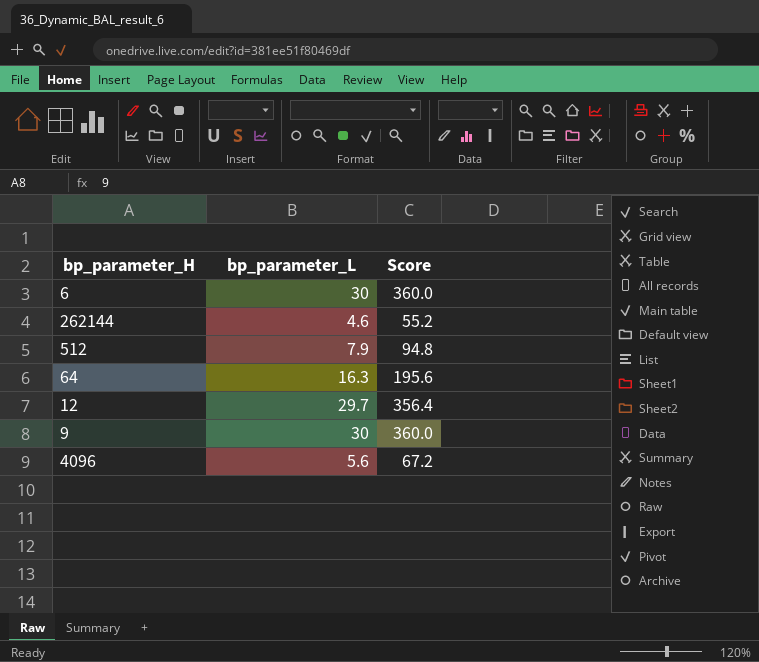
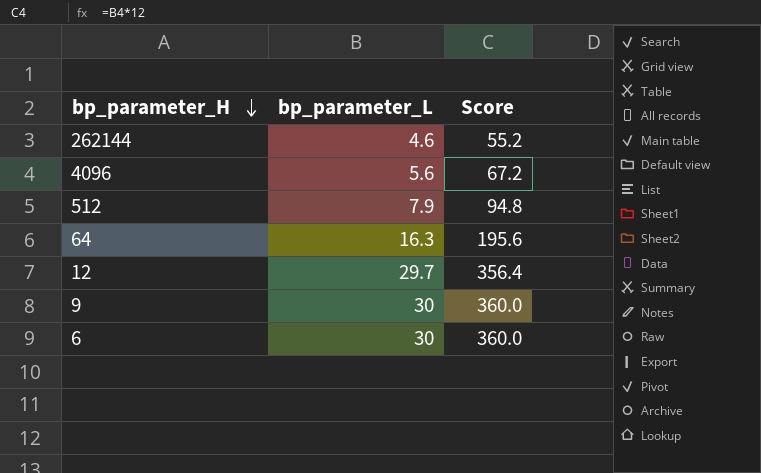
row order: none -> bp_parameter_H descending

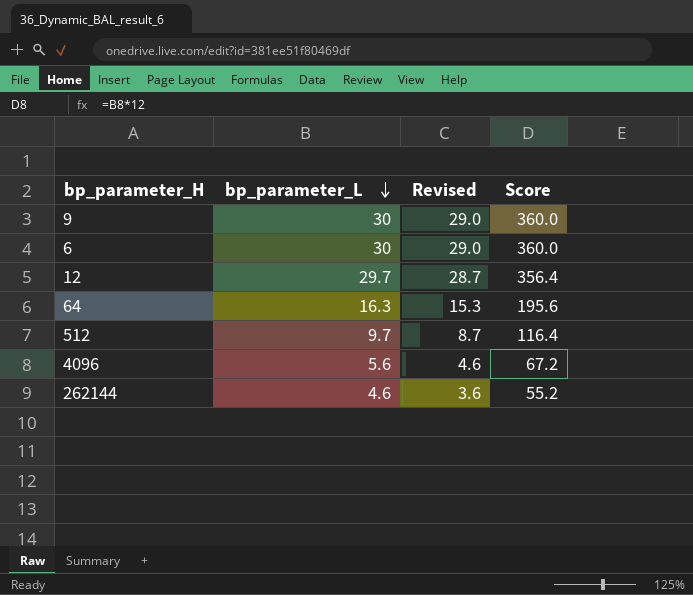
row order: bp_parameter_H descending -> bp_parameter_L descending
column Revised | formula: none -> [bp_parameter_L] - 1
512 | bp_parameter_L: 7.9 -> 9.7
512 | Score: 94.8 -> 116.4

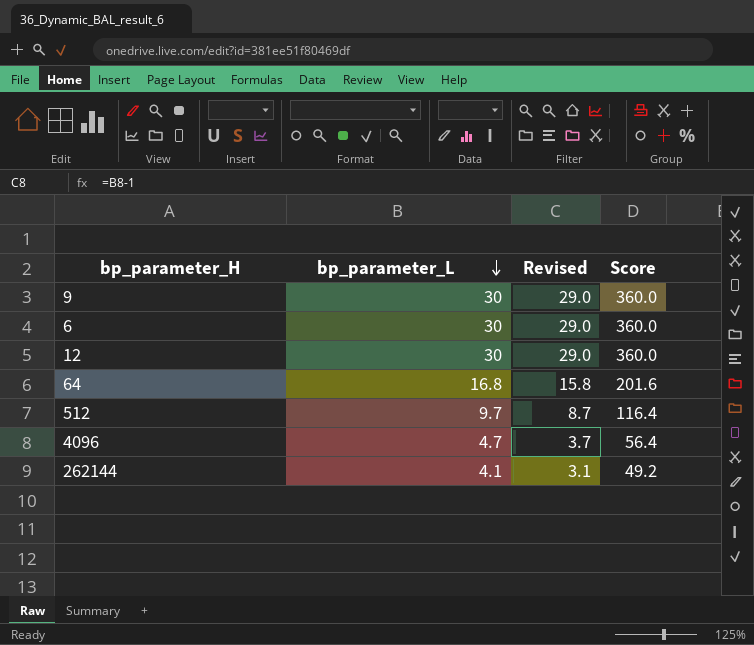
12 | bp_parameter_L: 29.7 -> 30
12 | Revised: 28.7 -> 29.0
12 | Score: 356.4 -> 360.0
64 | bp_parameter_L: 16.3 -> 16.8
64 | Revised: 15.3 -> 15.8
64 | Score: 195.6 -> 201.6
4096 | bp_parameter_L: 5.6 -> 4.7
4096 | Revised: 4.6 -> 3.7
4096 | Score: 67.2 -> 56.4
262144 | bp_parameter_L: 4.6 -> 4.1
262144 | Revised: 3.6 -> 3.1
262144 | Score: 55.2 -> 49.2

